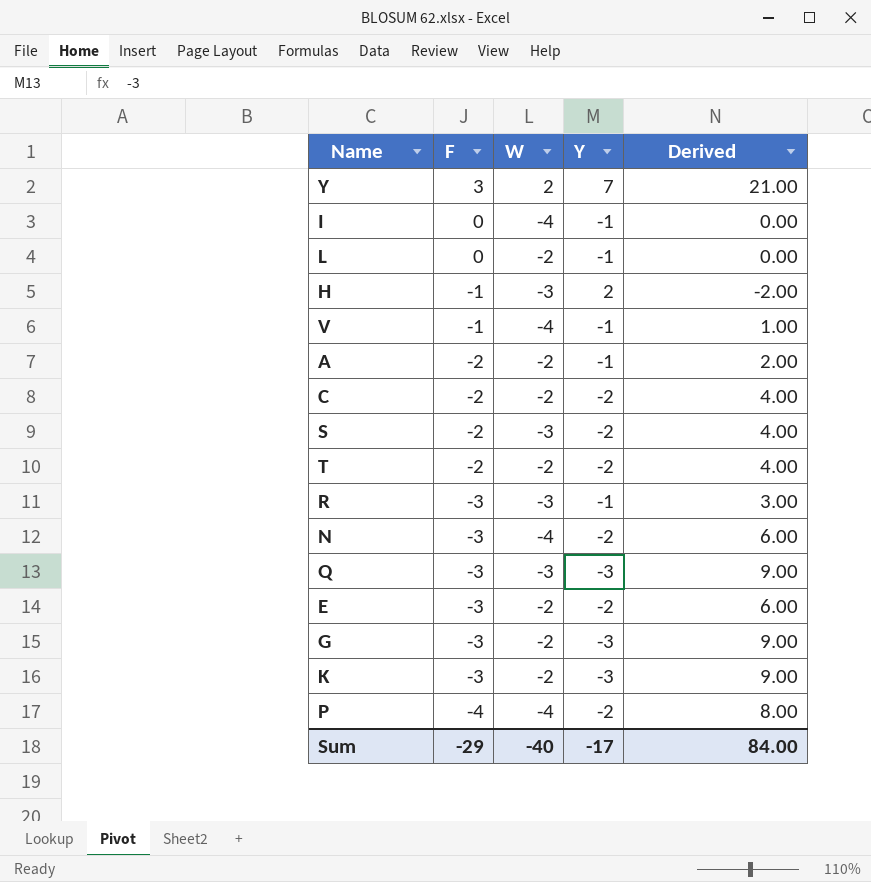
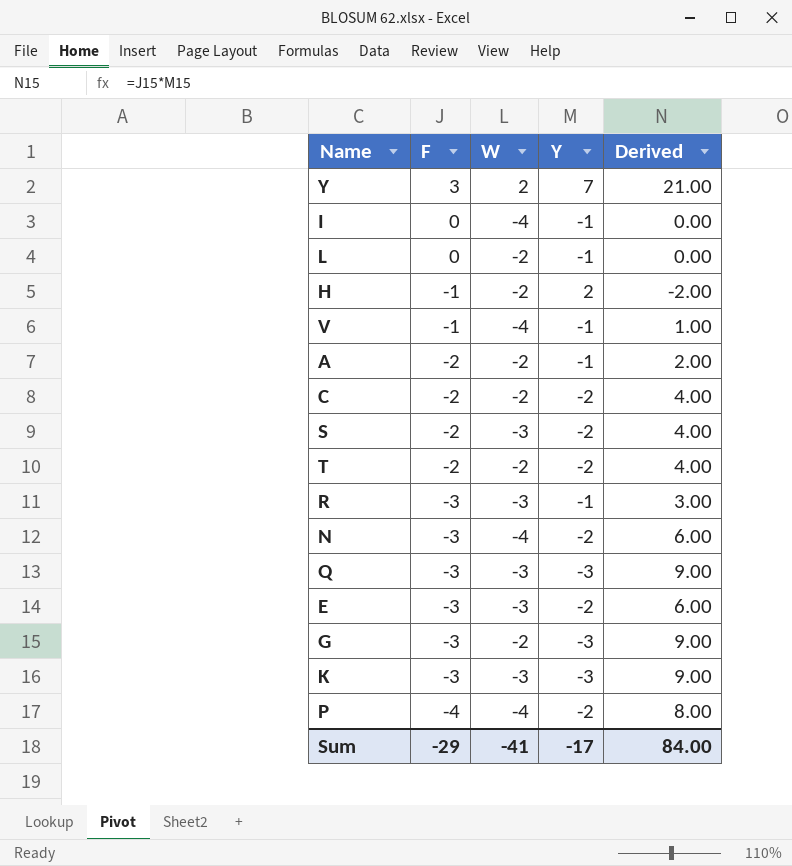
H | W: -3 -> -2
E | W: -2 -> -3
K | W: -2 -> -3
Sum | W: -40 -> -41

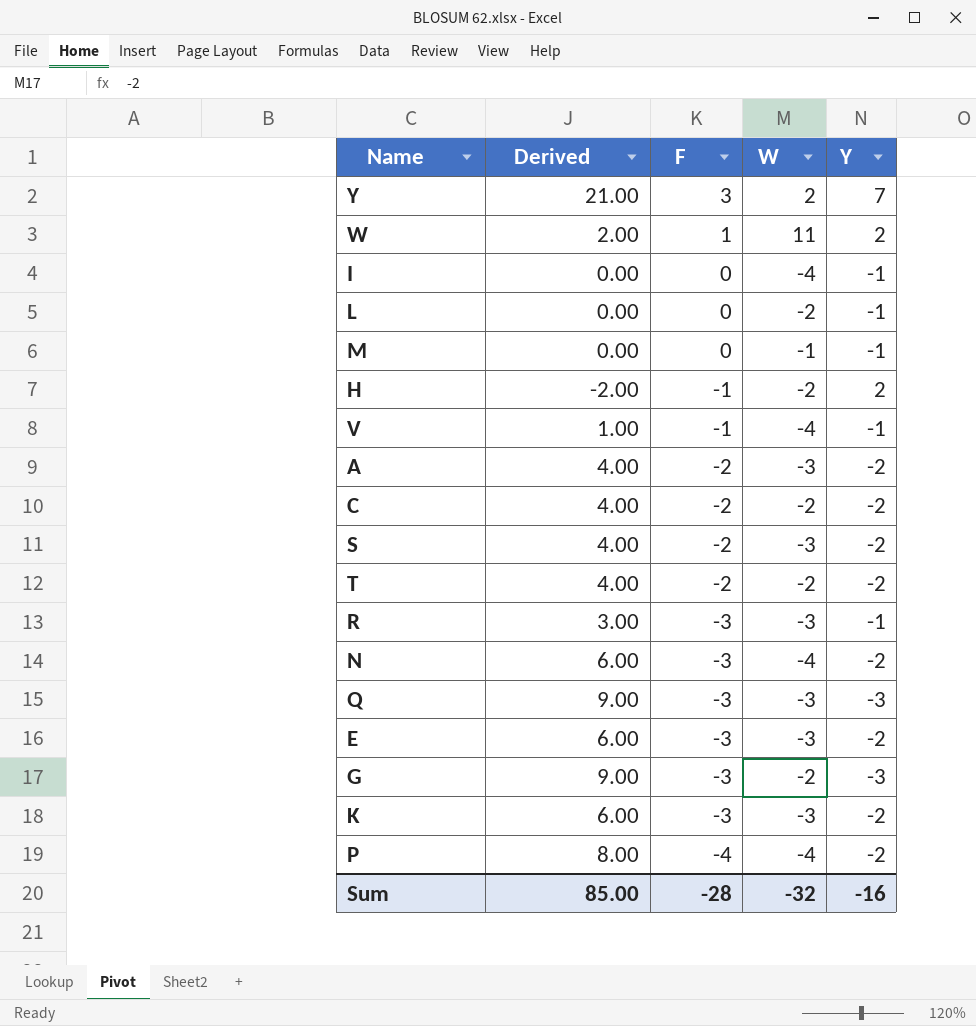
column Derived | position: 5 -> 2
row W: none -> 2.00 | 1 | 11 | 2
row M: none -> 0.00 | 0 | -1 | -1
A | Derived: 2.00 -> 4.00
A | W: -2 -> -3
A | Y: -1 -> -2
K | Derived: 9.00 -> 6.00
K | Y: -3 -> -2
Sum | Derived: 84.00 -> 85.00
Sum | F: -29 -> -28
Sum | W: -41 -> -32
Sum | Y: -17 -> -16

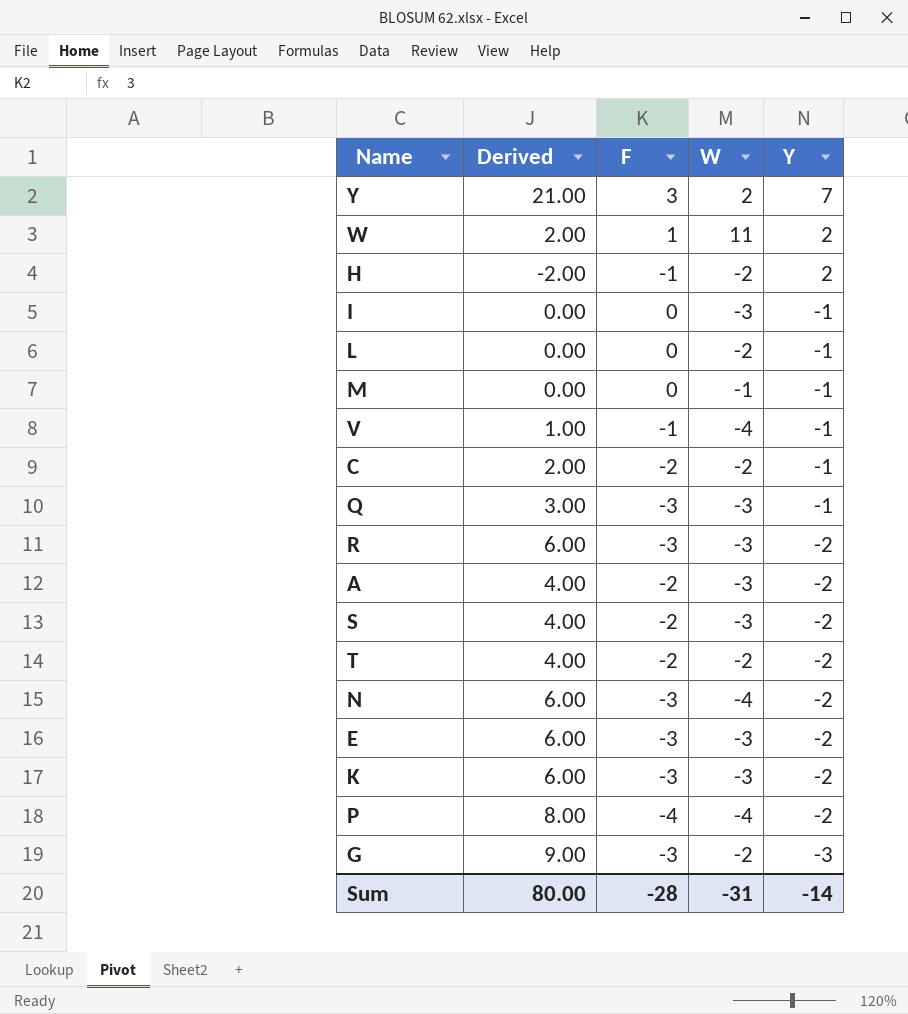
row order: F descending -> Y descending
I | W: -4 -> -3
C | Derived: 4.00 -> 2.00
C | Y: -2 -> -1
Q | Derived: 9.00 -> 3.00
Q | Y: -3 -> -1
R | Derived: 3.00 -> 6.00
R | Y: -1 -> -2
Sum | Derived: 85.00 -> 80.00
Sum | W: -32 -> -31
Sum | Y: -16 -> -14

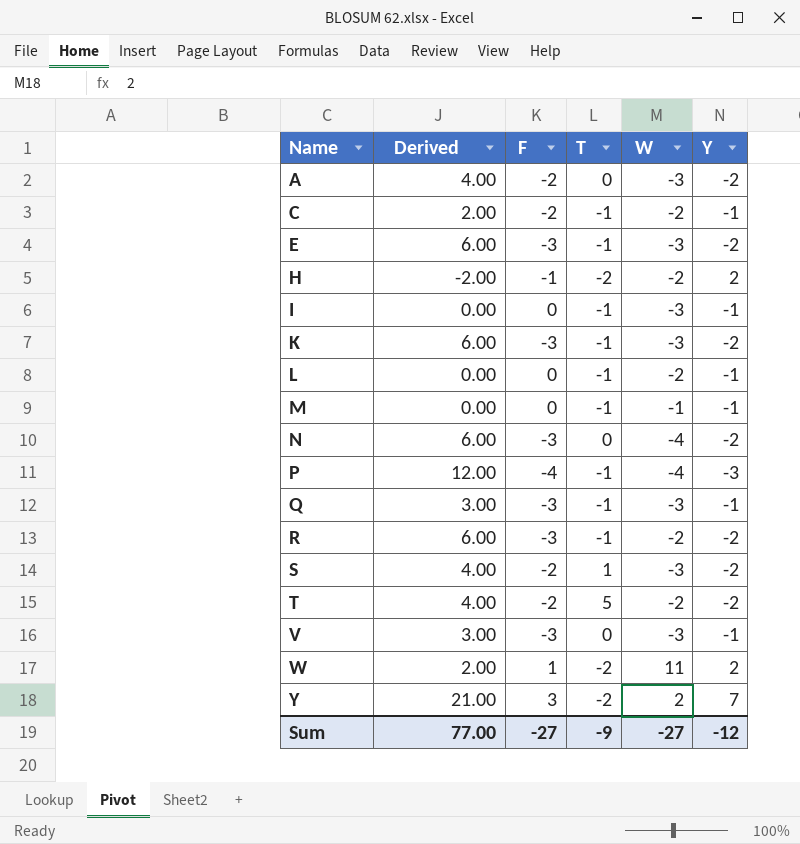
row order: Y descending -> Name ascending
column T | position: none -> 4
row G: 9.00 | -3 | -2 | -3 -> none
P | Derived: 8.00 -> 12.00
P | Y: -2 -> -3
R | W: -3 -> -2
V | Derived: 1.00 -> 3.00
V | F: -1 -> -3
V | W: -4 -> -3
Sum | Derived: 80.00 -> 77.00
Sum | F: -28 -> -27
Sum | W: -31 -> -27
Sum | Y: -14 -> -12

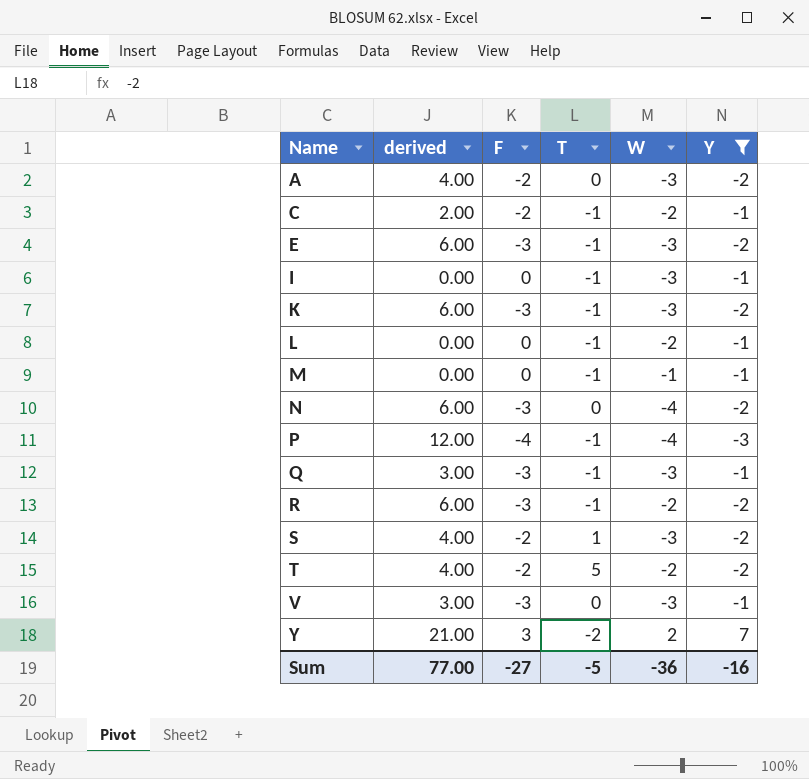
filter: none -> Y != 2
column name: Derived -> derived
Sum | T: -9 -> -5
Sum | W: -27 -> -36
Sum | Y: -12 -> -16

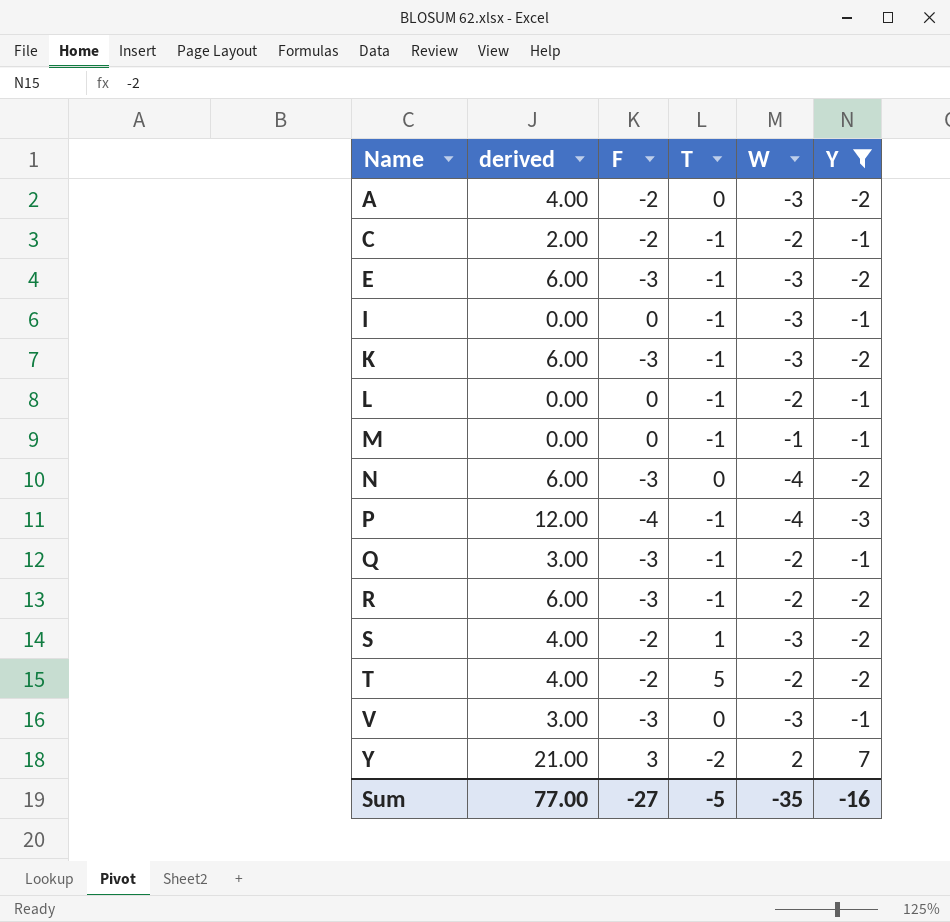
Q | W: -3 -> -2
Sum | W: -36 -> -35

